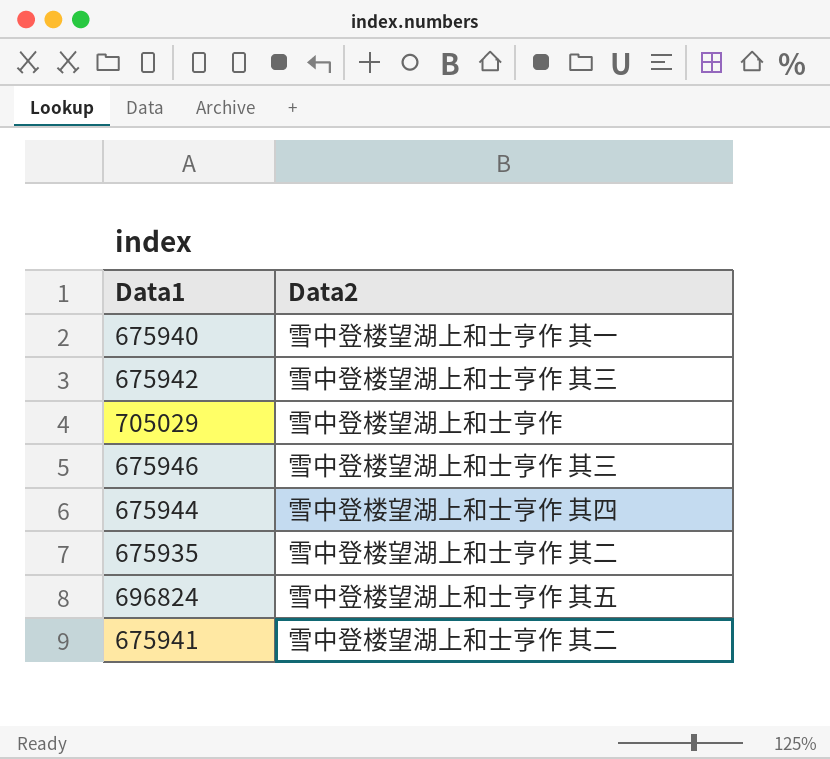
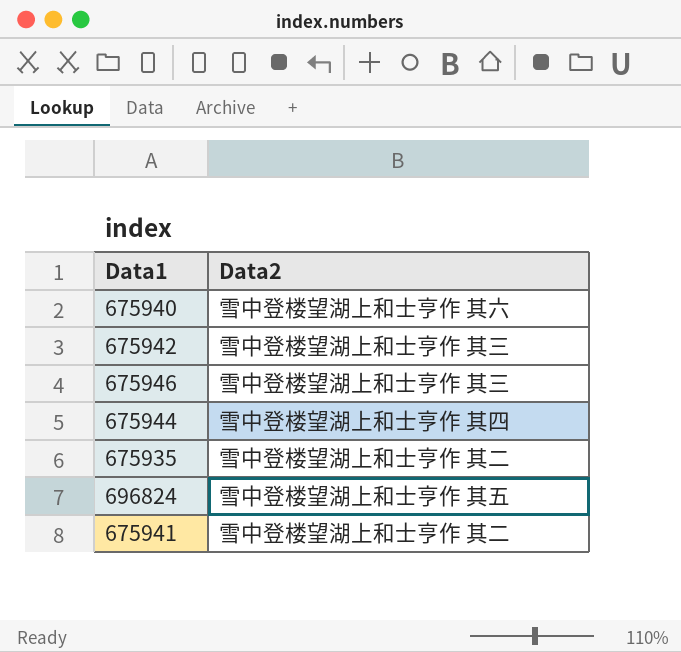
row 705029: 雪中登楼望湖上和士亨作 -> none
675940 | Data2: 雪中登楼望湖上和士亨作 其一 -> 雪中登楼望湖上和士亨作 其六

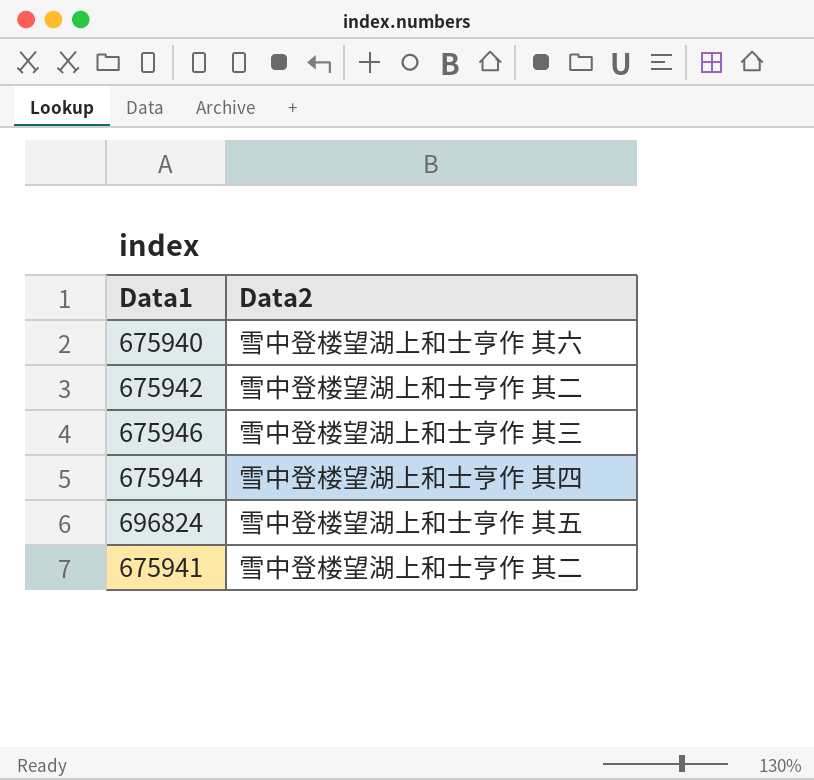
row 675935: 雪中登楼望湖上和士亨作 其二 -> none
675942 | Data2: 雪中登楼望湖上和士亨作 其三 -> 雪中登楼望湖上和士亨作 其二

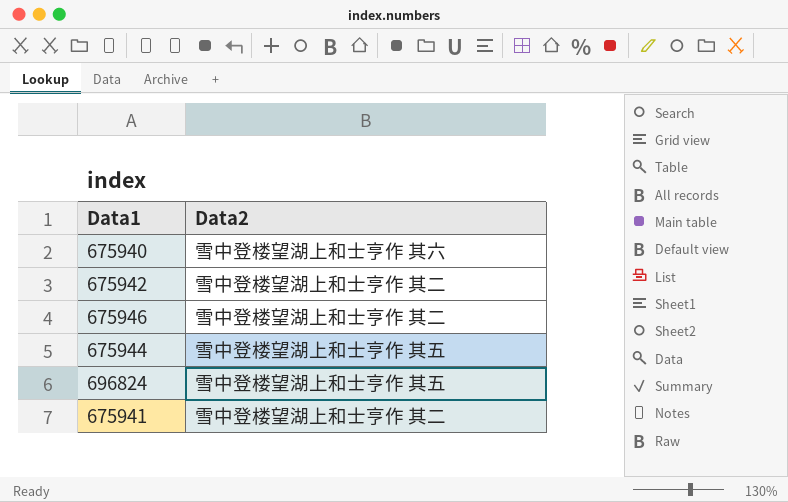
675946 | Data2: 雪中登楼望湖上和士亨作 其三 -> 雪中登楼望湖上和士亨作 其二
675944 | Data2: 雪中登楼望湖上和士亨作 其四 -> 雪中登楼望湖上和士亨作 其五

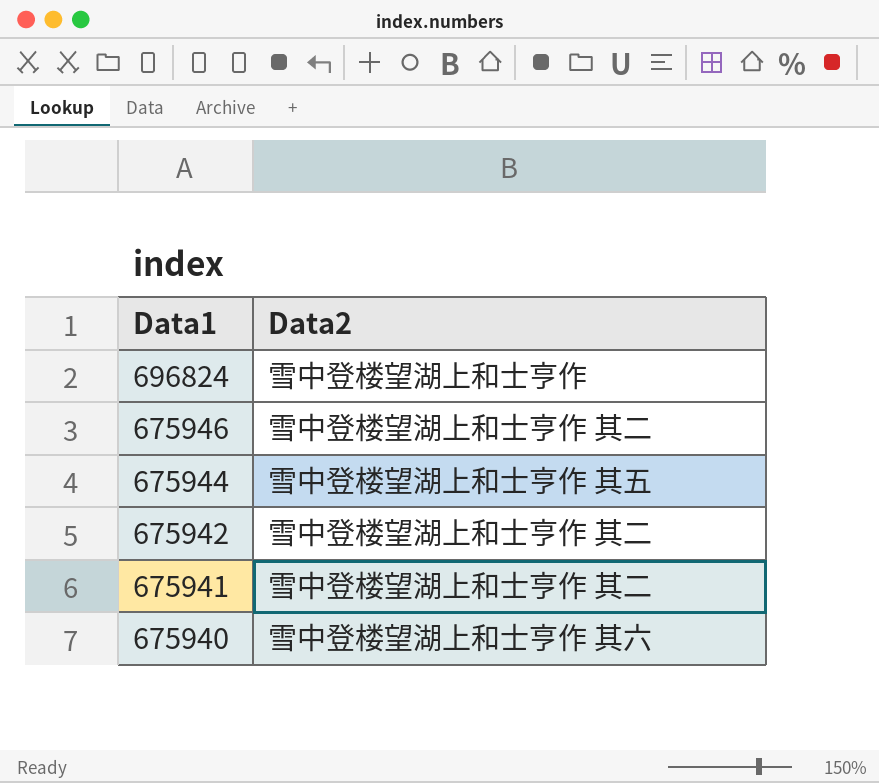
row order: none -> Data1 descending
696824 | Data2: 雪中登楼望湖上和士亨作 其五 -> 雪中登楼望湖上和士亨作

